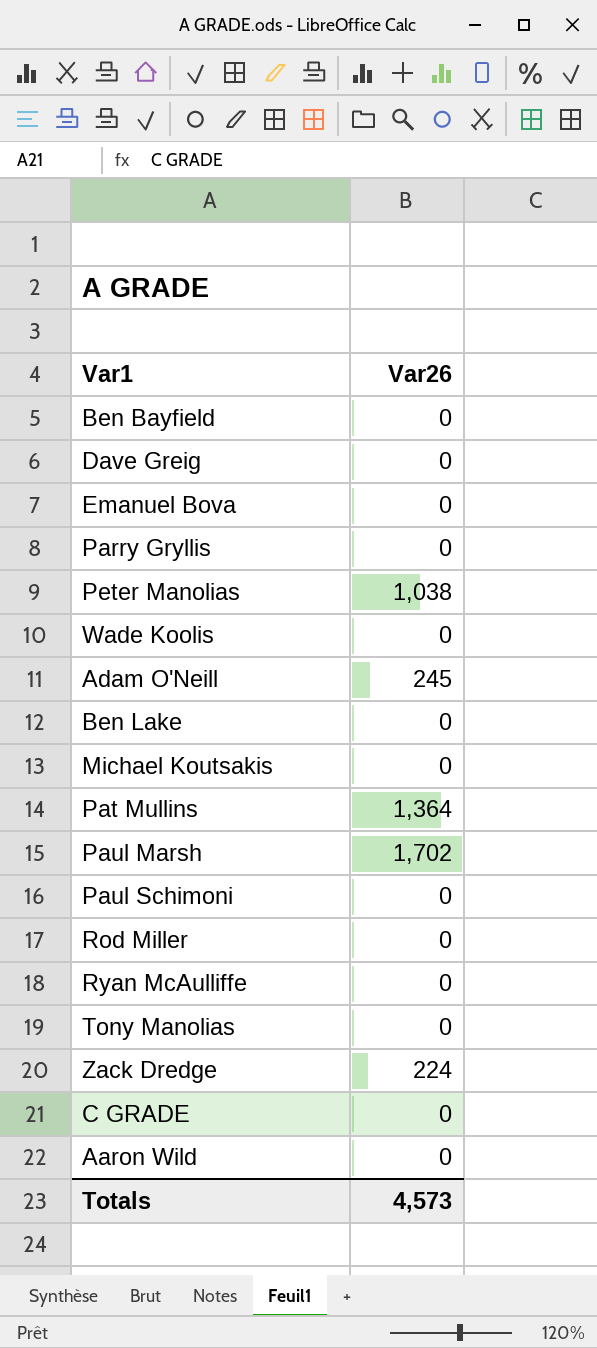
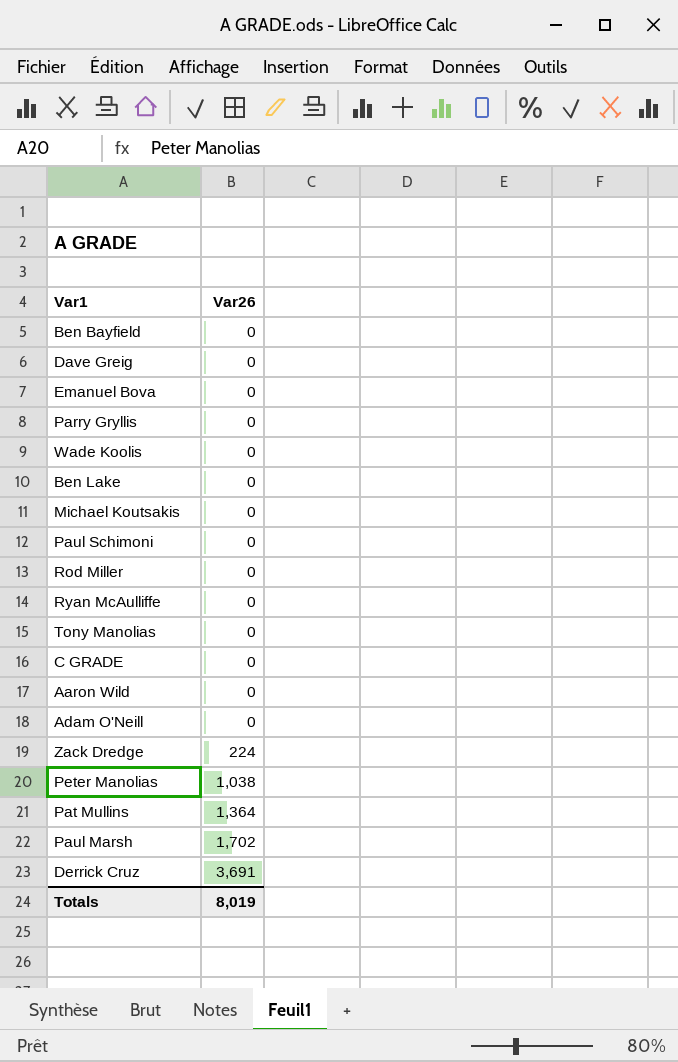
row order: none -> Var26 ascending
Adam O'Neill | Var26: 245 -> 0
row Derrick Cruz: none -> 3,691
Totals | Var26: 4,573 -> 8,019

